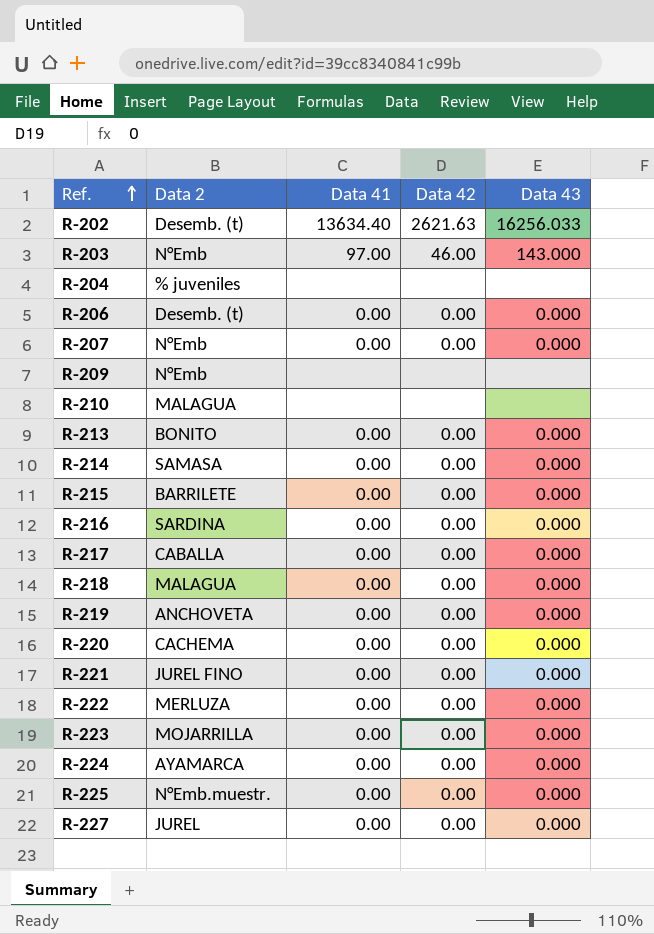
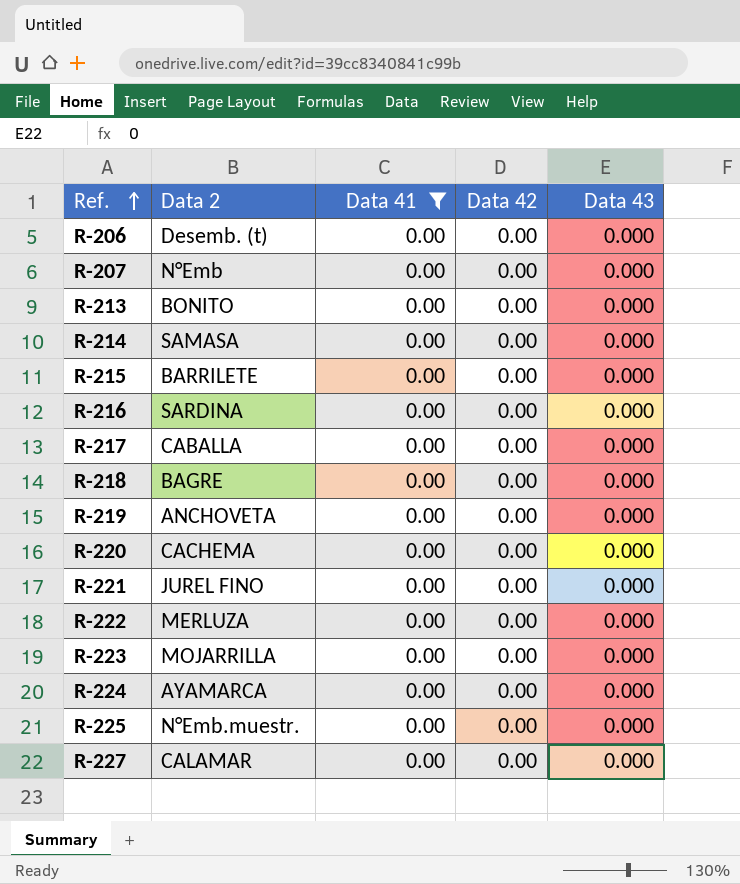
filter: none -> Data 41 = 0.00
R-218 | Data 2: MALAGUA -> BAGRE
R-227 | Data 2: JUREL -> CALAMAR

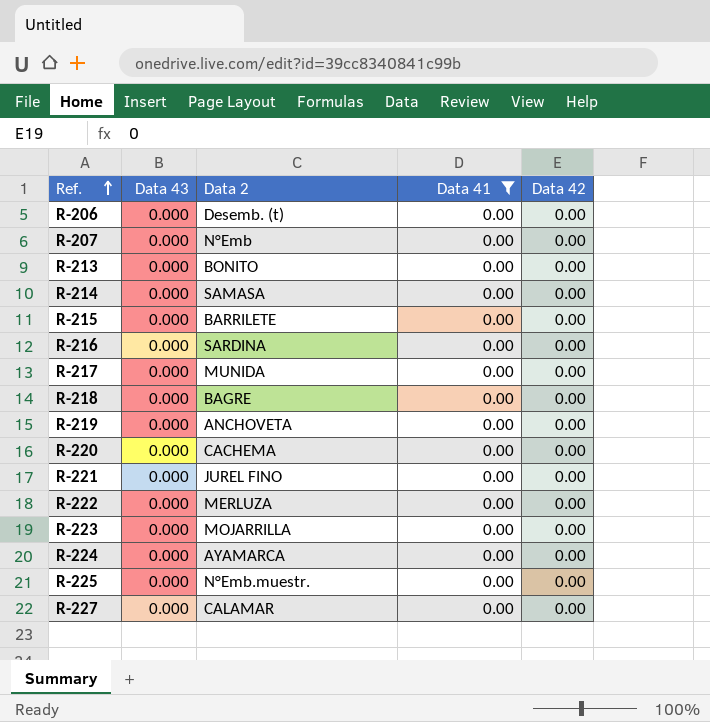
column Data 43 | position: 5 -> 2
R-217 | Data 2: CABALLA -> MUNIDA

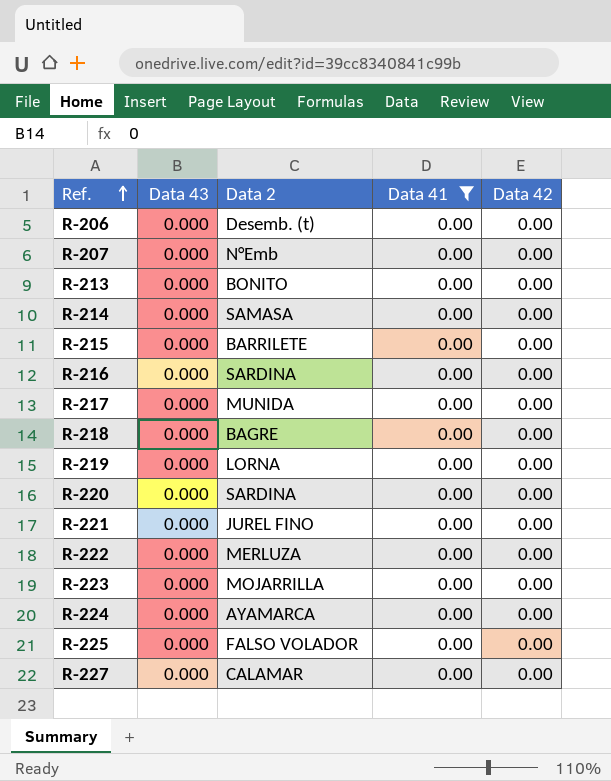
R-219 | Data 2: ANCHOVETA -> LORNA
R-220 | Data 2: CACHEMA -> SARDINA
R-225 | Data 2: N°Emb.muestr. -> FALSO VOLADOR

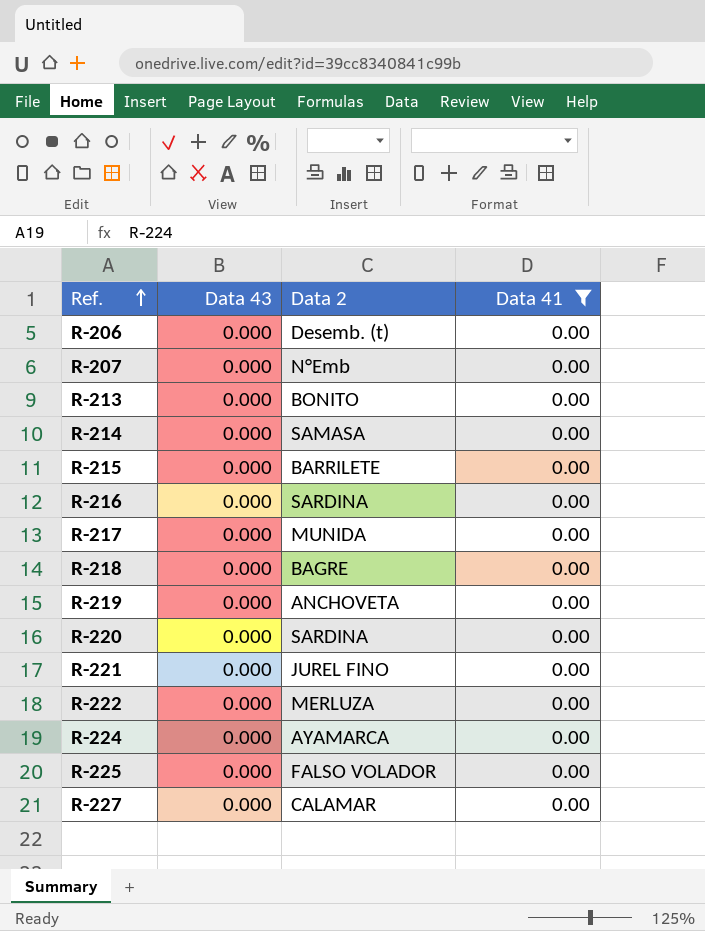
column Data 42 | position: 5 -> none
row R-223: 0.000 | MOJARRILLA | 0.00 | 0.00 -> none
R-219 | Data 2: LORNA -> ANCHOVETA

